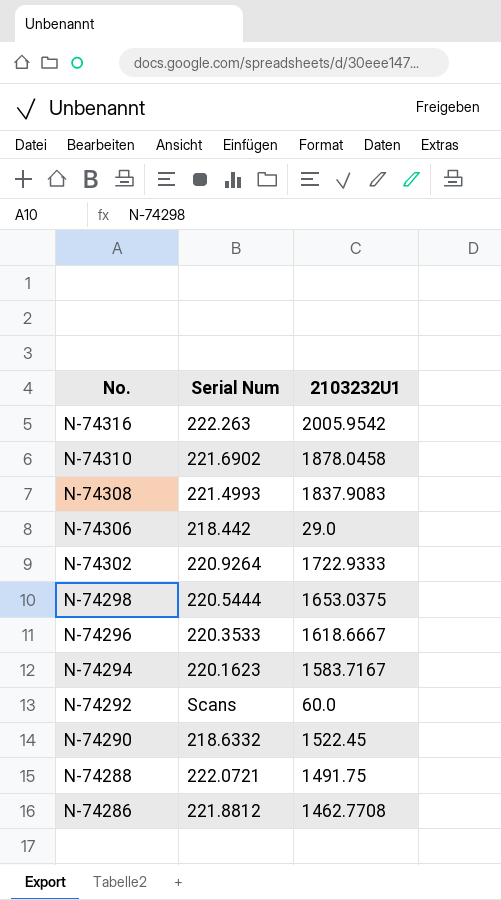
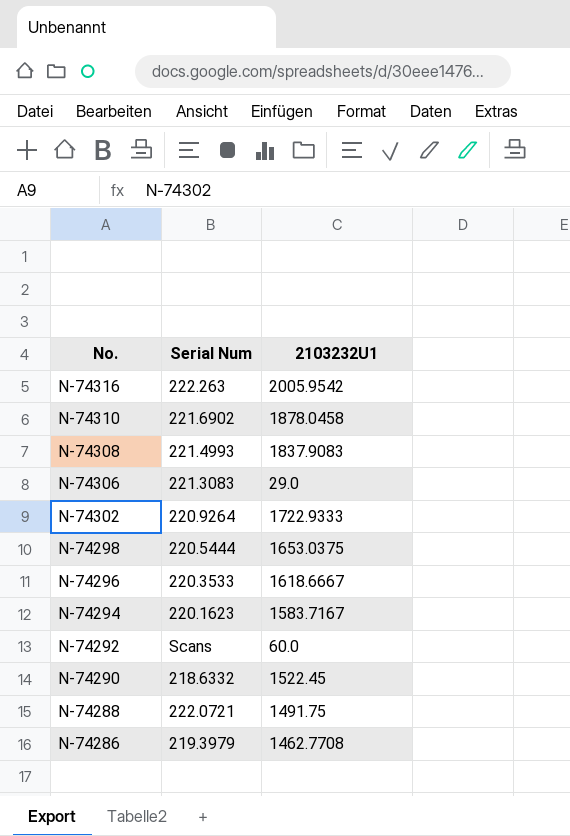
N-74306 | Serial Num: 218.442 -> 221.3083
N-74286 | Serial Num: 221.8812 -> 219.3979

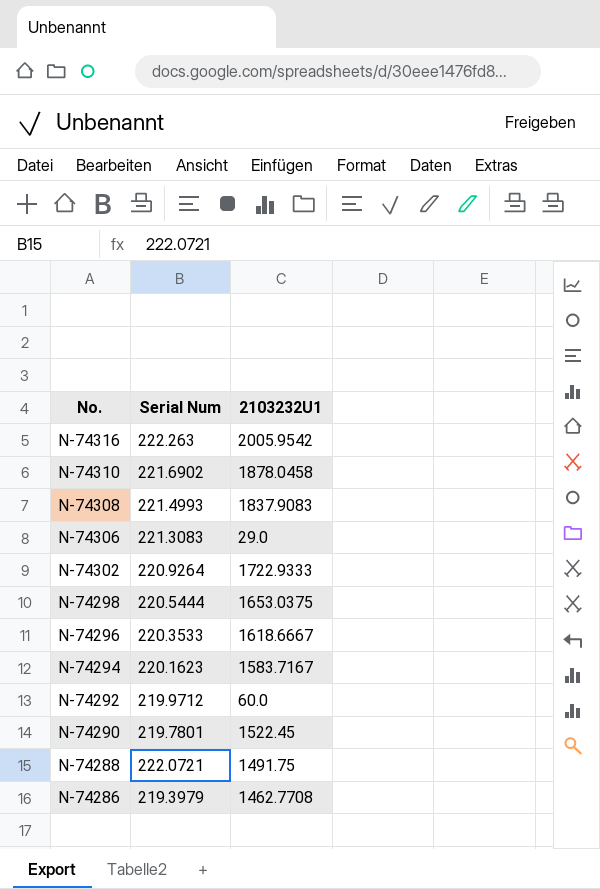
N-74292 | Serial Num: Scans -> 219.9712
N-74290 | Serial Num: 218.6332 -> 219.7801

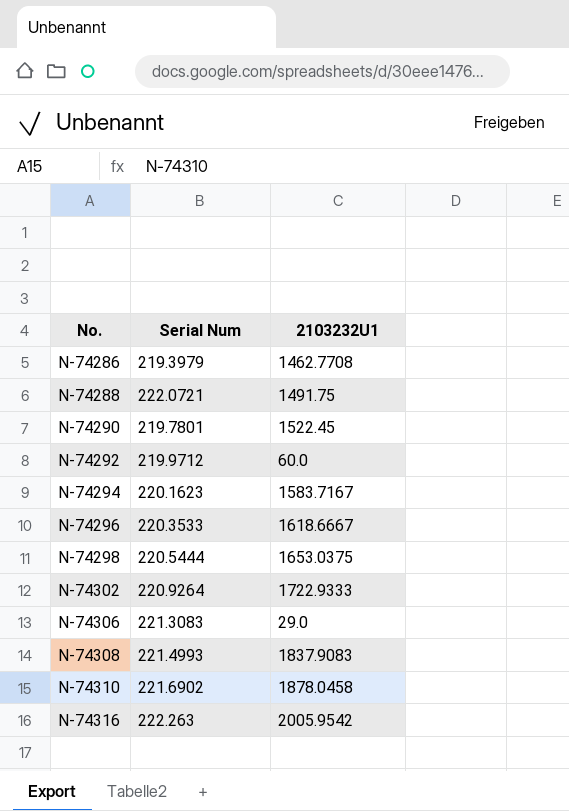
row order: No. descending -> No. ascending

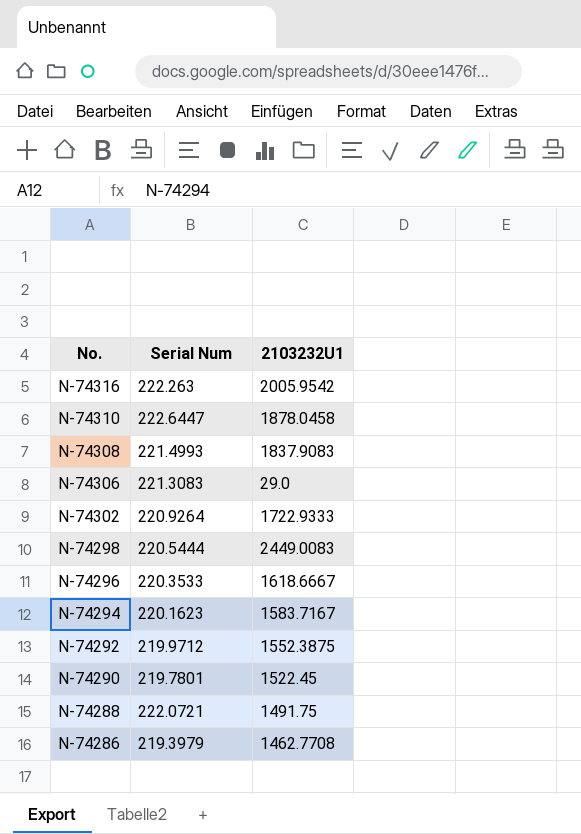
row order: No. ascending -> No. descending
N-74310 | Serial Num: 221.6902 -> 222.6447
N-74298 | 2103232U1: 1653.0375 -> 2449.0083
N-74292 | 2103232U1: 60.0 -> 1552.3875

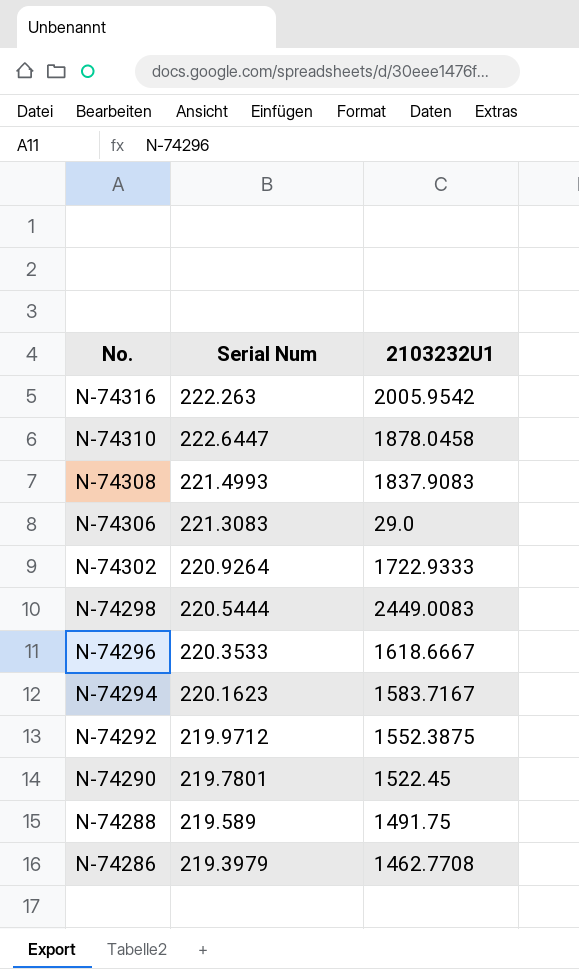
N-74288 | Serial Num: 222.0721 -> 219.589

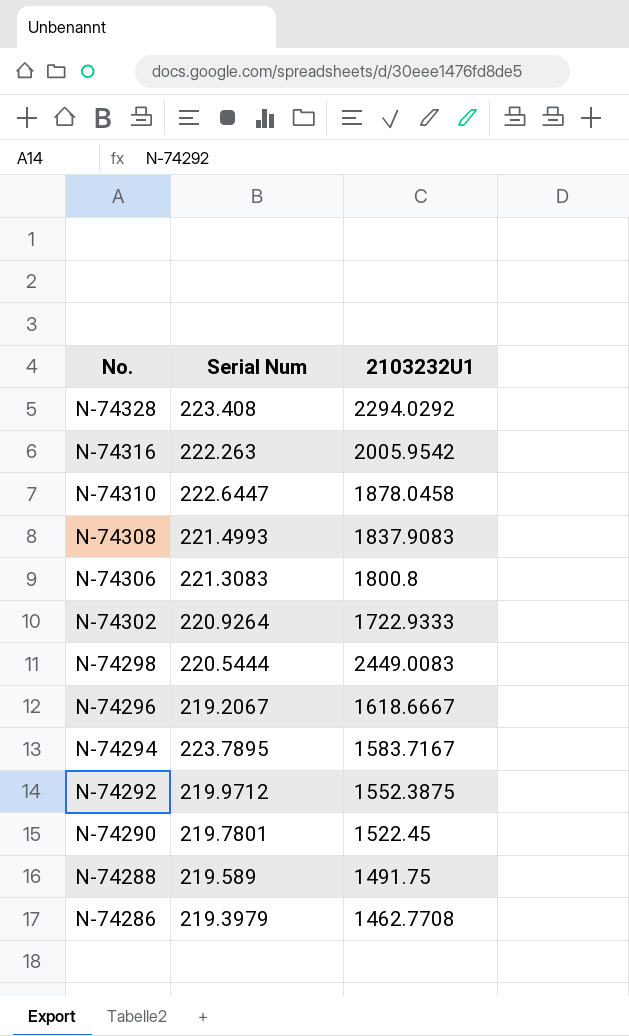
row N-74328: none -> 223.408 | 2294.0292
N-74306 | 2103232U1: 29.0 -> 1800.8
N-74296 | Serial Num: 220.3533 -> 219.2067
N-74294 | Serial Num: 220.1623 -> 223.7895

